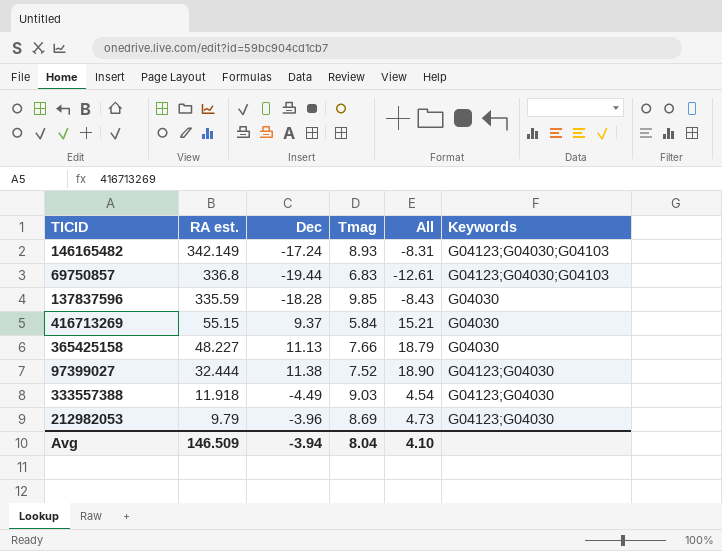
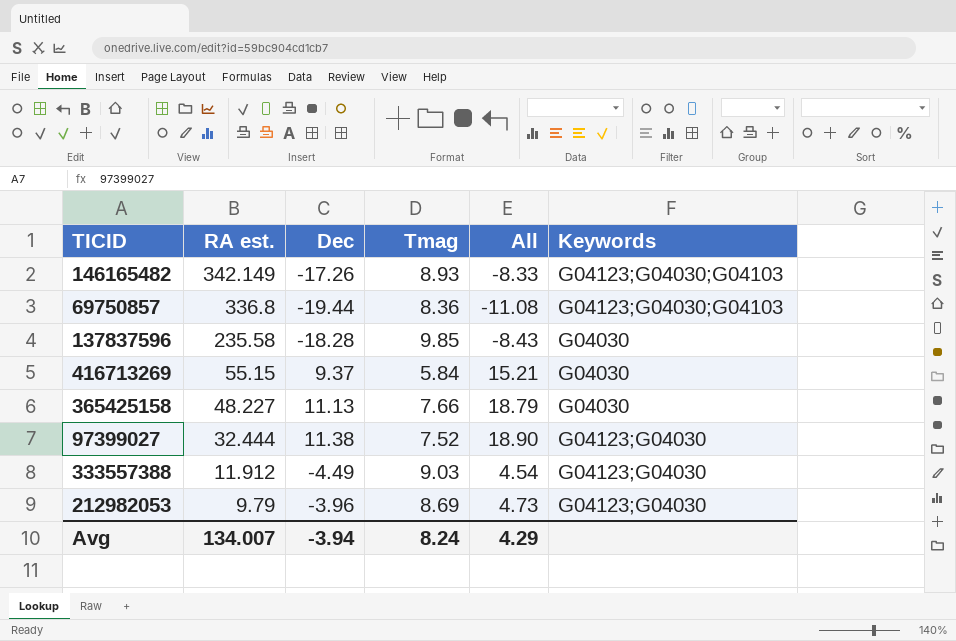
146165482 | Dec: -17.24 -> -17.26
146165482 | All: -8.31 -> -8.33
69750857 | Tmag: 6.83 -> 8.36
69750857 | All: -12.61 -> -11.08
137837596 | RA est.: 335.59 -> 235.58
333557388 | RA est.: 11.918 -> 11.912
Avg | RA est.: 146.509 -> 134.007
Avg | Tmag: 8.04 -> 8.24
Avg | All: 4.10 -> 4.29

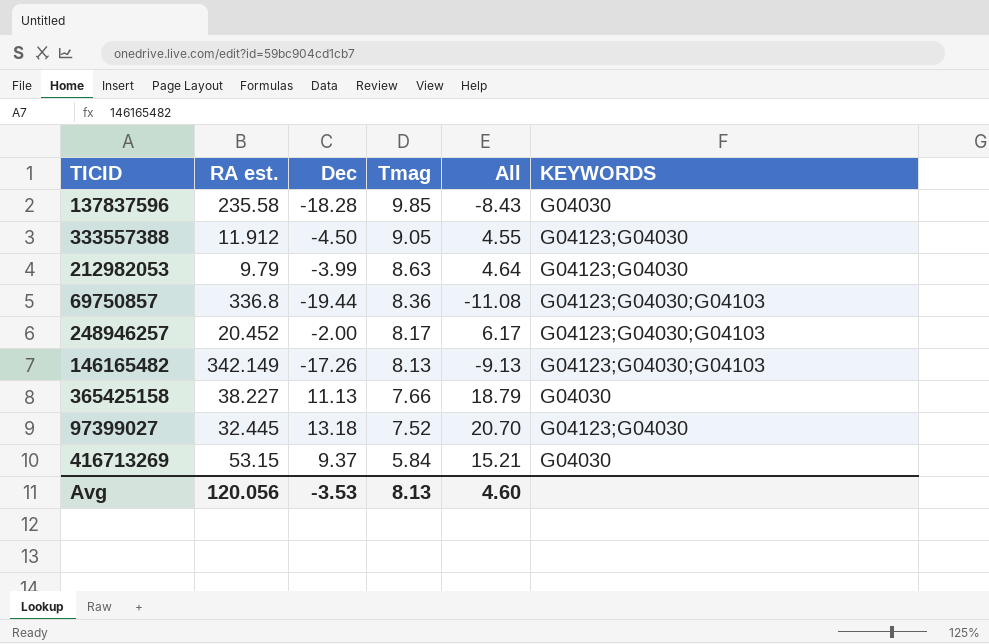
row order: RA est. descending -> Tmag descending
column name: Keywords -> KEYWORDS
333557388 | Dec: -4.49 -> -4.50
333557388 | Tmag: 9.03 -> 9.05
333557388 | All: 4.54 -> 4.55
212982053 | Dec: -3.96 -> -3.99
212982053 | Tmag: 8.69 -> 8.63
212982053 | All: 4.73 -> 4.64
row 248946257: none -> 20.452 | -2.00 | 8.17 | 6.17 | G04123;G04030;G04103
146165482 | Tmag: 8.93 -> 8.13
146165482 | All: -8.33 -> -9.13
365425158 | RA est.: 48.227 -> 38.227
97399027 | RA est.: 32.444 -> 32.445
97399027 | Dec: 11.38 -> 13.18
97399027 | All: 18.90 -> 20.70
416713269 | RA est.: 55.15 -> 53.15
Avg | RA est.: 134.007 -> 120.056
Avg | Dec: -3.94 -> -3.53
Avg | Tmag: 8.24 -> 8.13
Avg | All: 4.29 -> 4.60

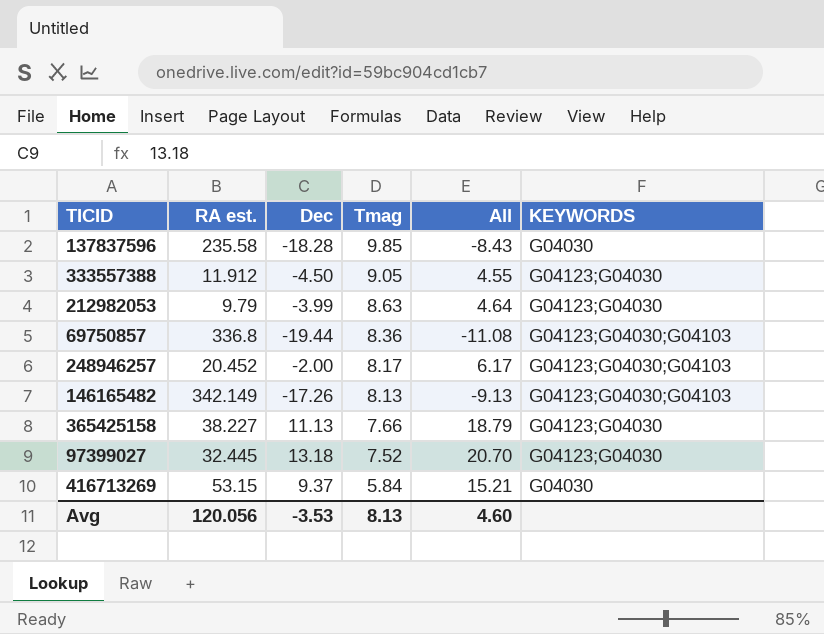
365425158 | KEYWORDS: G04030 -> G04123;G04030

